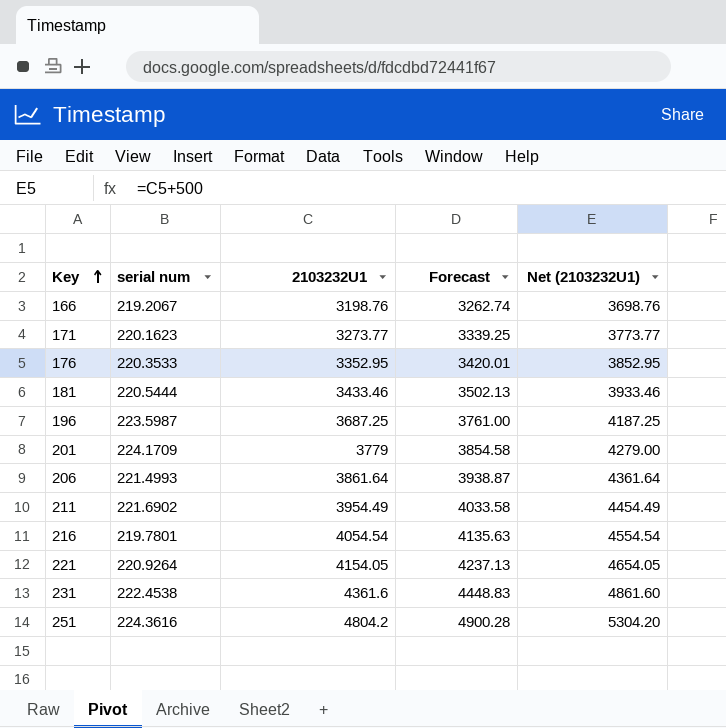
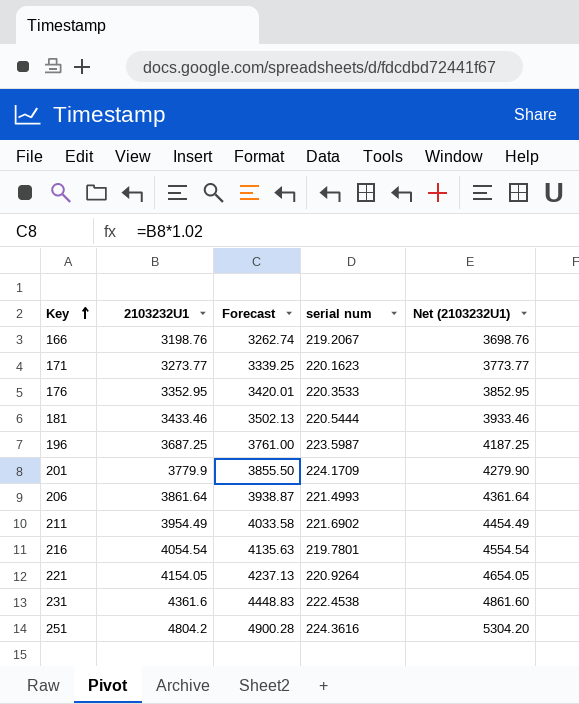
column serial num | position: 2 -> 4
201 | 2103232U1: 3779 -> 3779.9
201 | Forecast: 3854.58 -> 3855.50
201 | Net (2103232U1): 4279.00 -> 4279.90

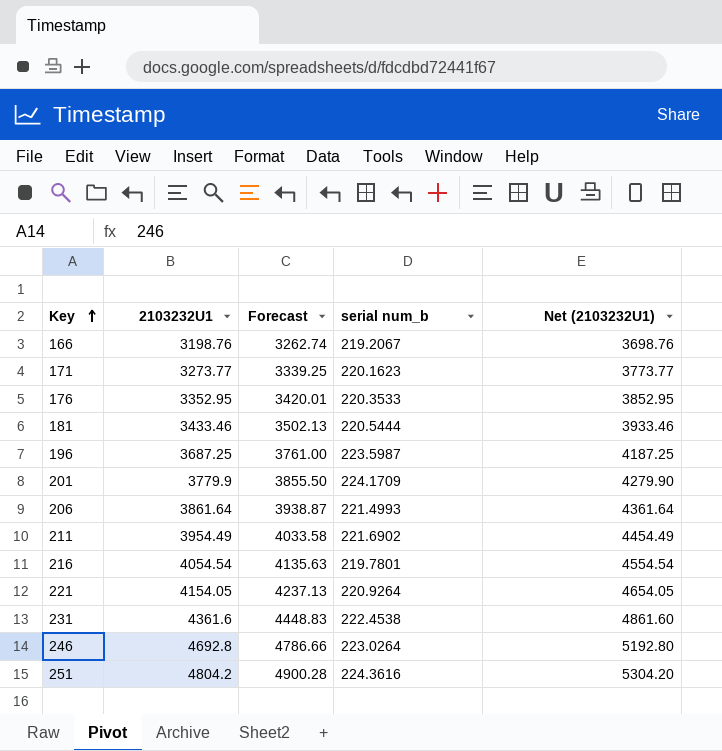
column name: serial num -> serial num_b
row 246: none -> 4692.8 | 4786.66 | 223.0264 | 5192.80

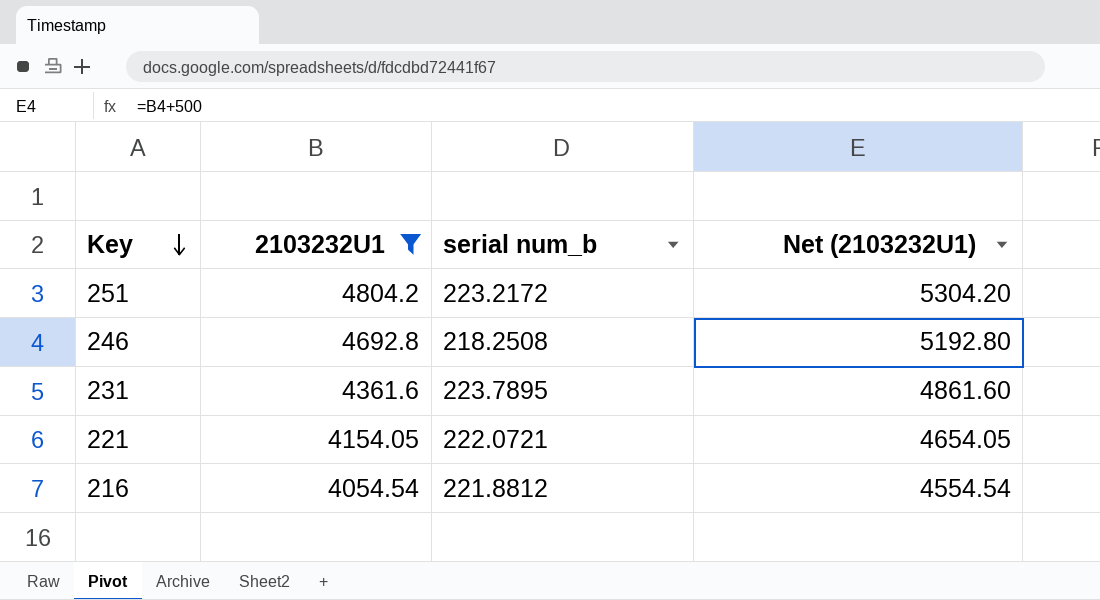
filter: none -> 2103232U1 >= 4054.54
row order: Key ascending -> Key descending
column Forecast | formula: [2103232U1] * 1.02 -> none
251 | serial num_b: 224.3616 -> 223.2172
246 | serial num_b: 223.0264 -> 218.2508
231 | serial num_b: 222.4538 -> 223.7895
221 | serial num_b: 220.9264 -> 222.0721
216 | serial num_b: 219.7801 -> 221.8812

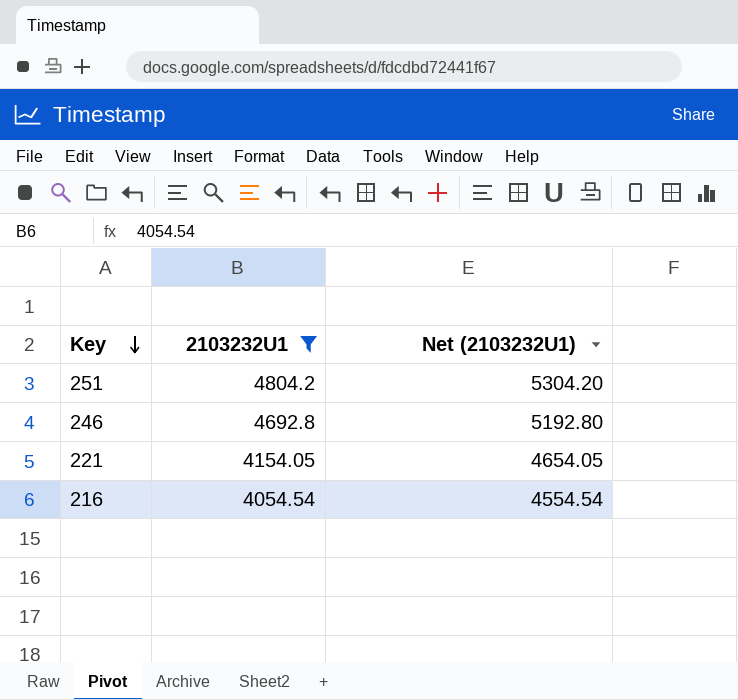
column serial num_b | position: 3 -> none
row 231: 4361.6 | 223.7895 | 4861.60 -> none

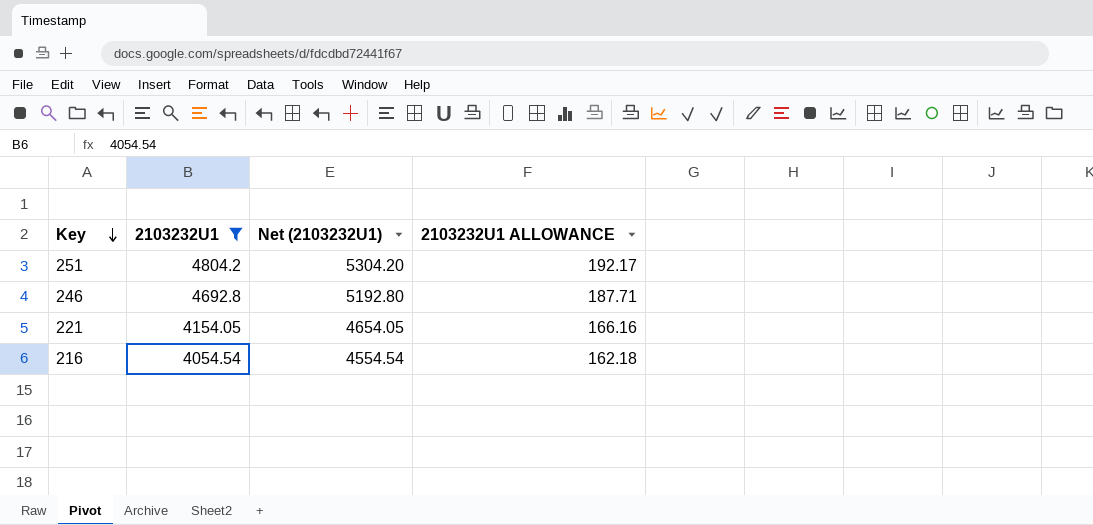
column 2103232U1 ALLOWANCE | formula: none -> [2103232U1] * 0.04

